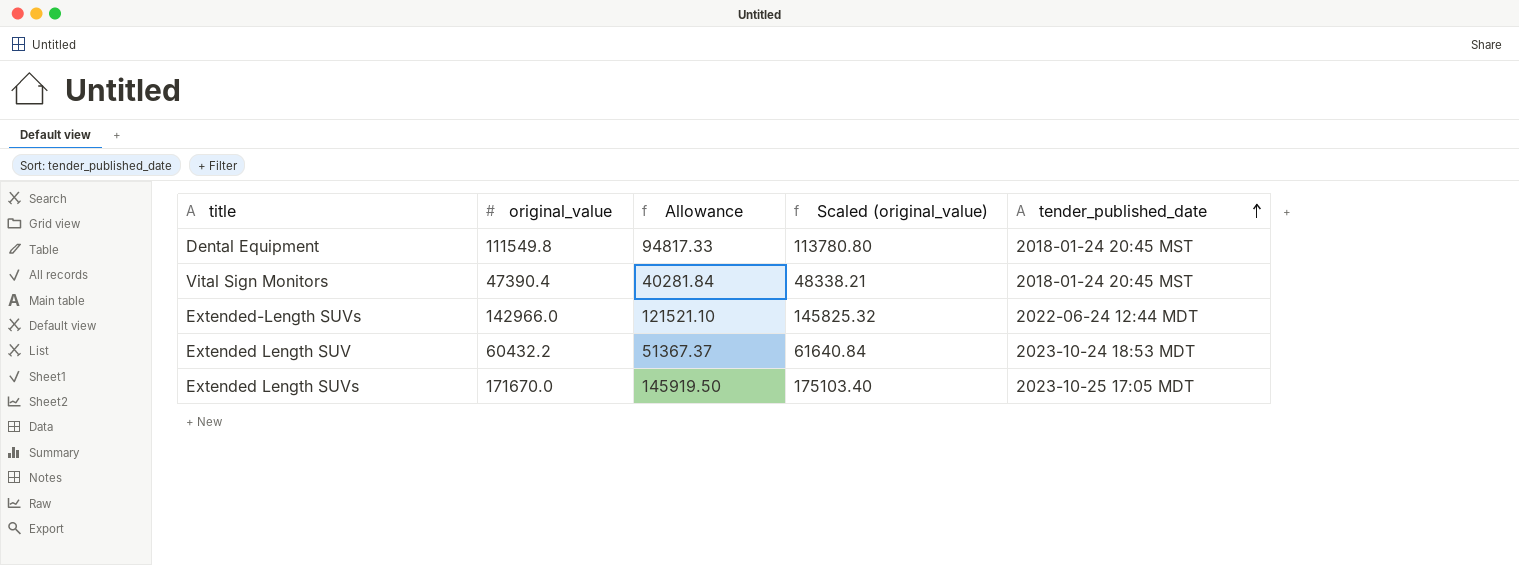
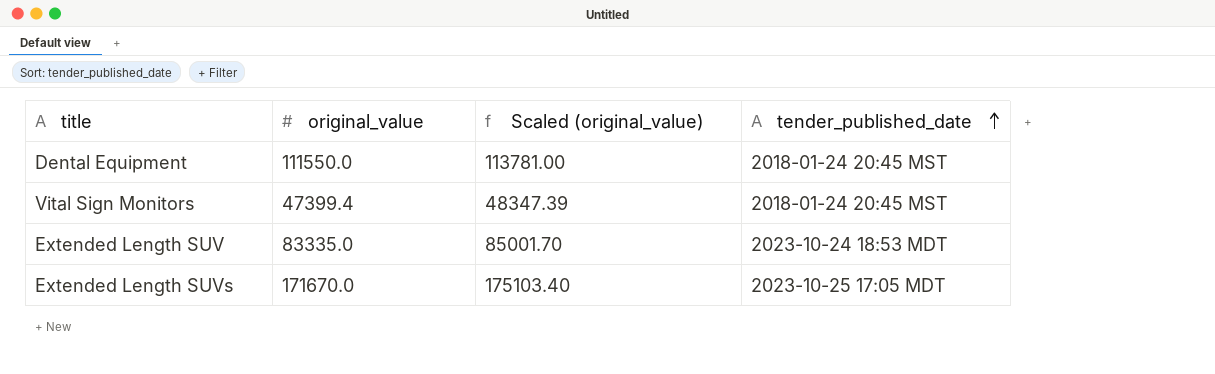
column Allowance | formula: [original_value] * 0.85 -> none
row Extended-Length SUVs: 142966.0 | 121521.10 | 145825.32 | 2022-06-24 12:44 MDT -> none
Dental Equipment | original_value: 111549.8 -> 111550.0
Dental Equipment | Scaled (original_value): 113780.80 -> 113781.00
Vital Sign Monitors | original_value: 47390.4 -> 47399.4
Vital Sign Monitors | Scaled (original_value): 48338.21 -> 48347.39
Extended Length SUV | original_value: 60432.2 -> 83335.0
Extended Length SUV | Scaled (original_value): 61640.84 -> 85001.70

